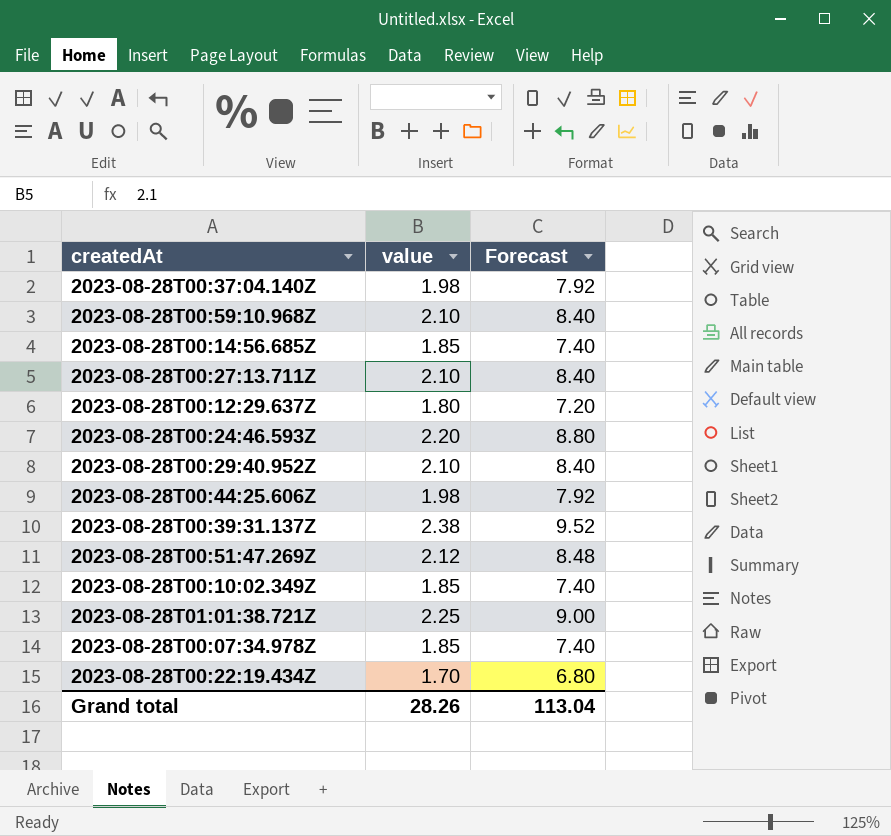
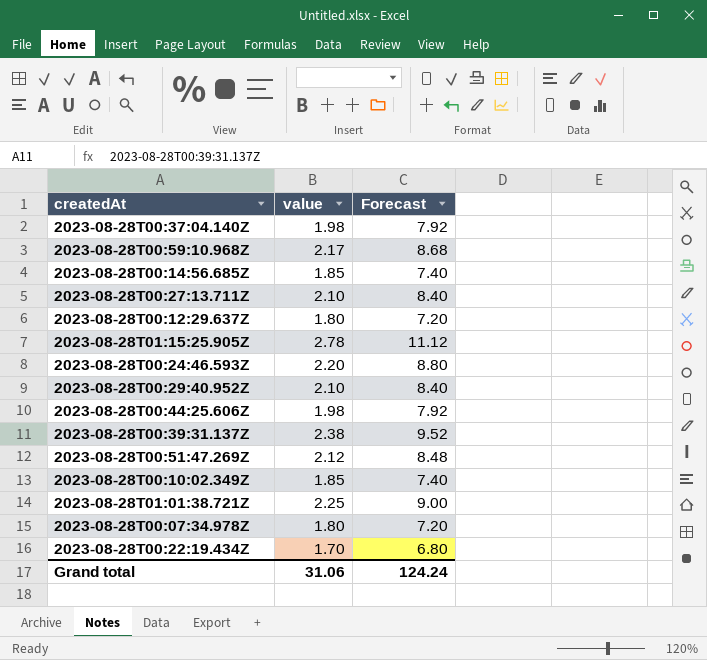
2023-08-28T00:59:10.968Z | value: 2.10 -> 2.17
2023-08-28T00:59:10.968Z | Forecast: 8.40 -> 8.68
row 2023-08-28T01:15:25.905Z: none -> 2.78 | 11.12
2023-08-28T00:07:34.978Z | value: 1.85 -> 1.80
2023-08-28T00:07:34.978Z | Forecast: 7.40 -> 7.20
Grand total | value: 28.26 -> 31.06
Grand total | Forecast: 113.04 -> 124.24

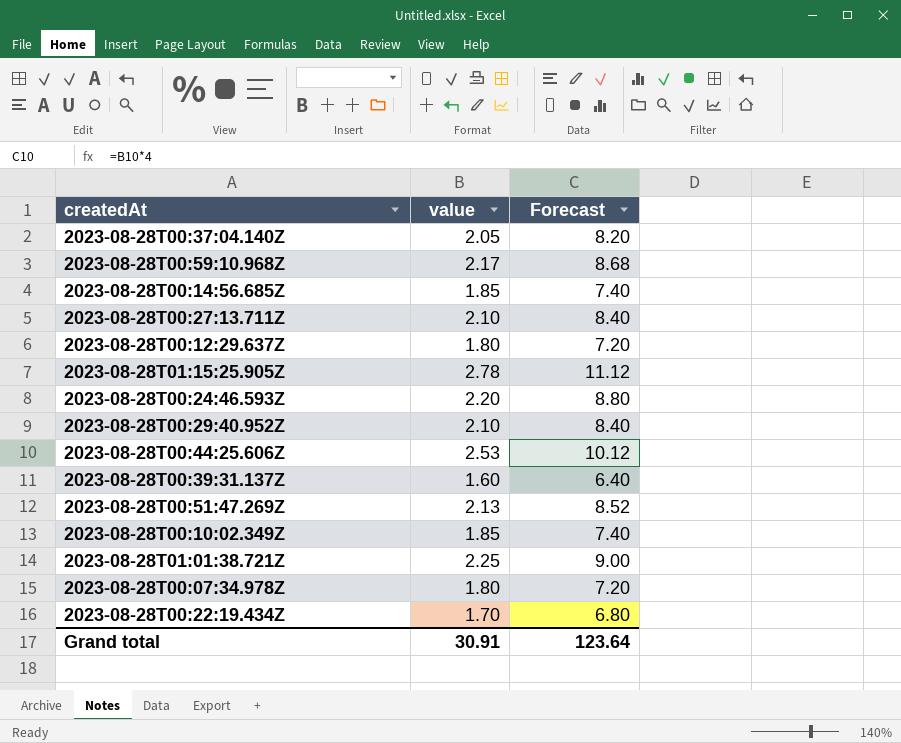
2023-08-28T00:37:04.140Z | value: 1.98 -> 2.05
2023-08-28T00:37:04.140Z | Forecast: 7.92 -> 8.20
2023-08-28T00:44:25.606Z | value: 1.98 -> 2.53
2023-08-28T00:44:25.606Z | Forecast: 7.92 -> 10.12
2023-08-28T00:39:31.137Z | value: 2.38 -> 1.60
2023-08-28T00:39:31.137Z | Forecast: 9.52 -> 6.40
2023-08-28T00:51:47.269Z | value: 2.12 -> 2.13
2023-08-28T00:51:47.269Z | Forecast: 8.48 -> 8.52
Grand total | value: 31.06 -> 30.91
Grand total | Forecast: 124.24 -> 123.64

